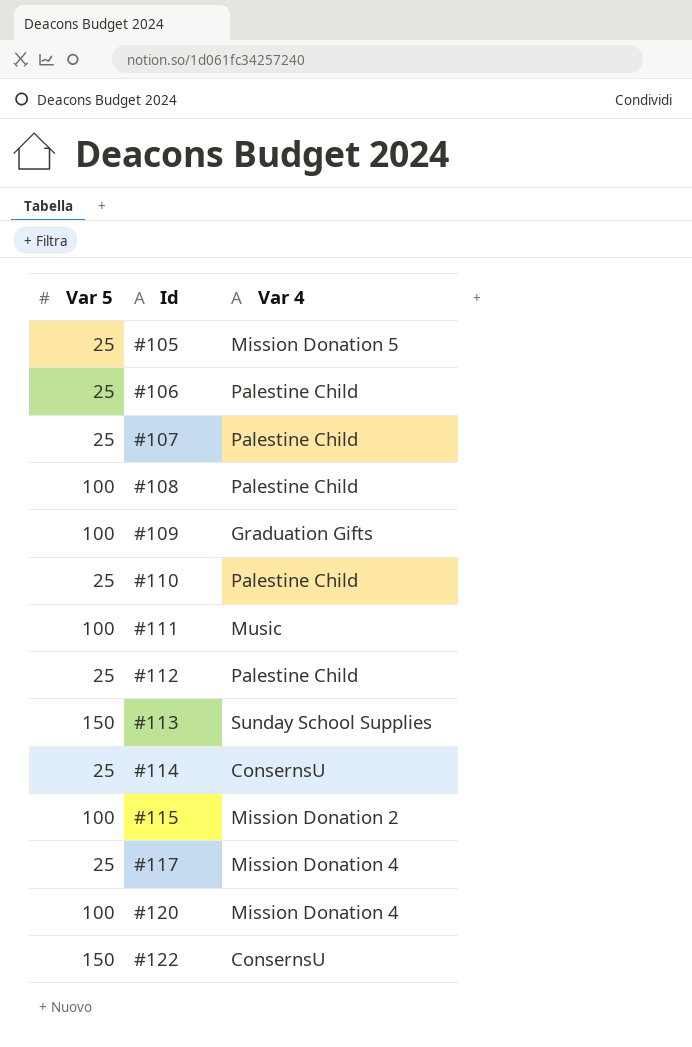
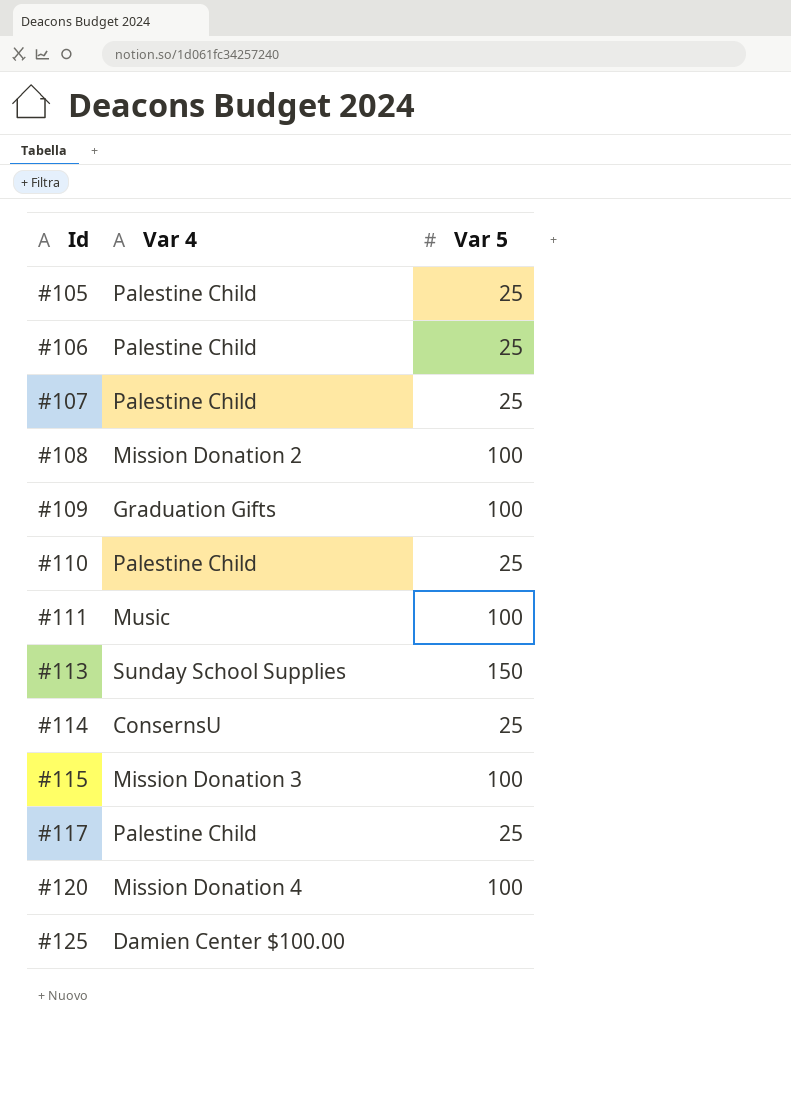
column Var 5 | position: 1 -> 3
row #112: 25 | Palestine Child -> none
row #122: 150 | ConsernsU -> none
#105 | Var 4: Mission Donation 5 -> Palestine Child
#108 | Var 4: Palestine Child -> Mission Donation 2
#115 | Var 4: Mission Donation 2 -> Mission Donation 3
#117 | Var 4: Mission Donation 4 -> Palestine Child
row #125: none -> Damien Center $100.00 | none

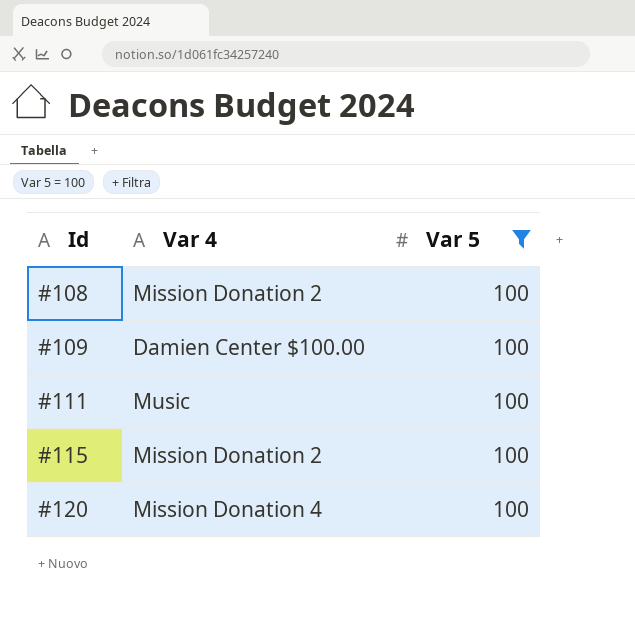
filter: none -> Var 5 = 100
#109 | Var 4: Graduation Gifts -> Damien Center $100.00
#115 | Var 4: Mission Donation 3 -> Mission Donation 2

